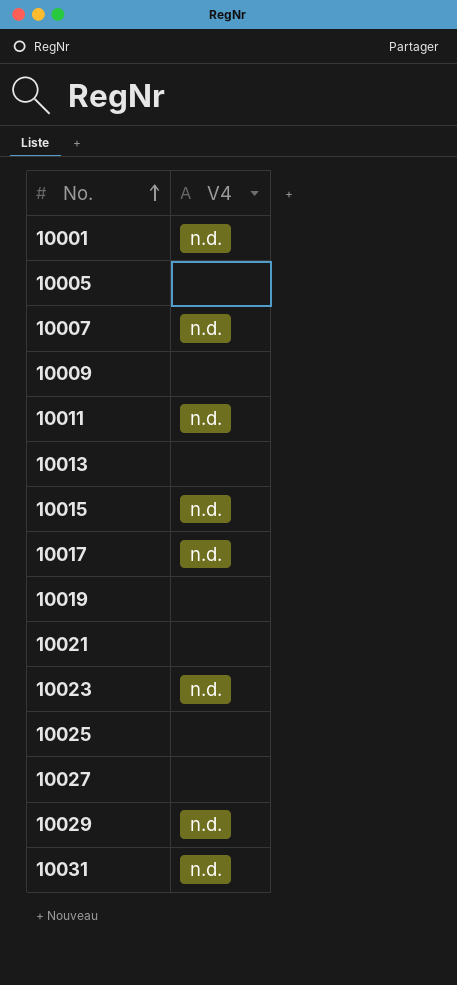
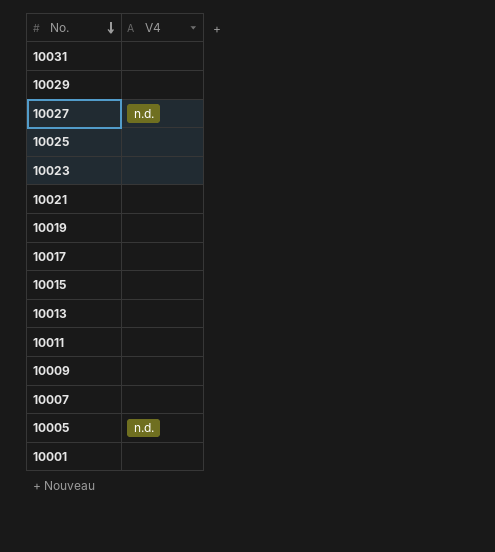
row order: No. ascending -> No. descending
10031 | V4: n.d. -> none
10029 | V4: n.d. -> none
10027 | V4: none -> n.d.
10023 | V4: n.d. -> none
10017 | V4: n.d. -> none
10015 | V4: n.d. -> none
10011 | V4: n.d. -> none
10007 | V4: n.d. -> none
10005 | V4: none -> n.d.
10001 | V4: n.d. -> none

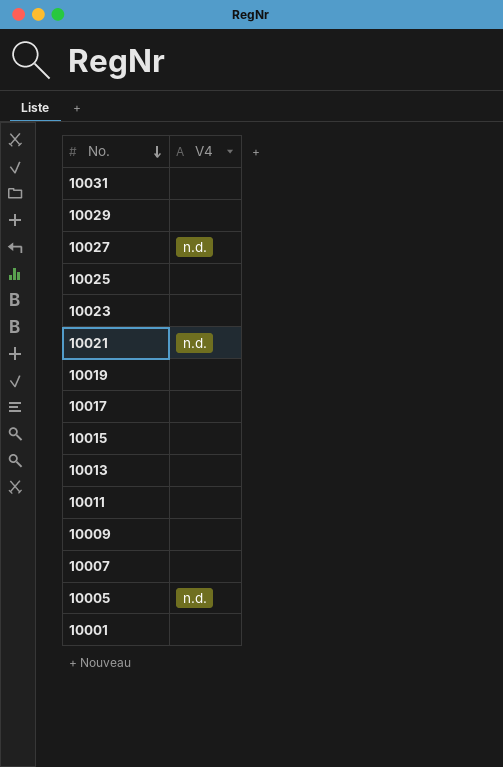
10021 | V4: none -> n.d.

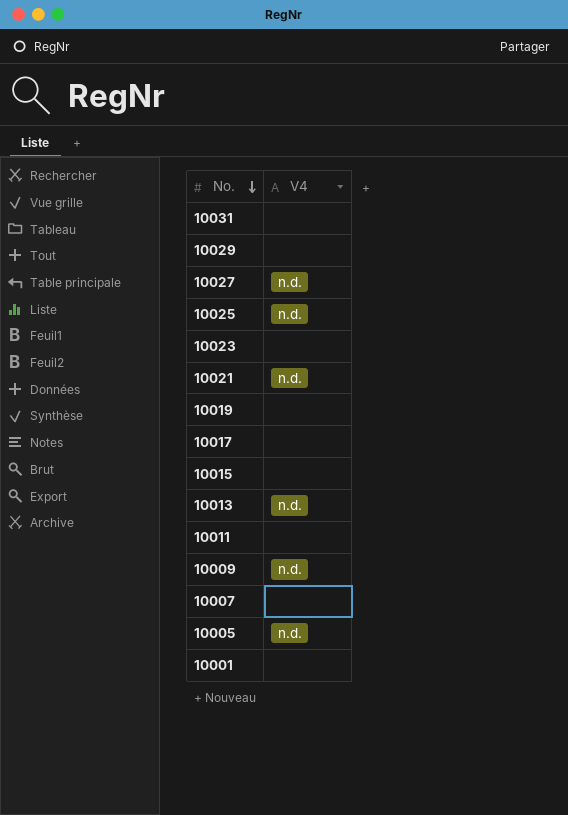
10025 | V4: none -> n.d.
10013 | V4: none -> n.d.
10009 | V4: none -> n.d.

